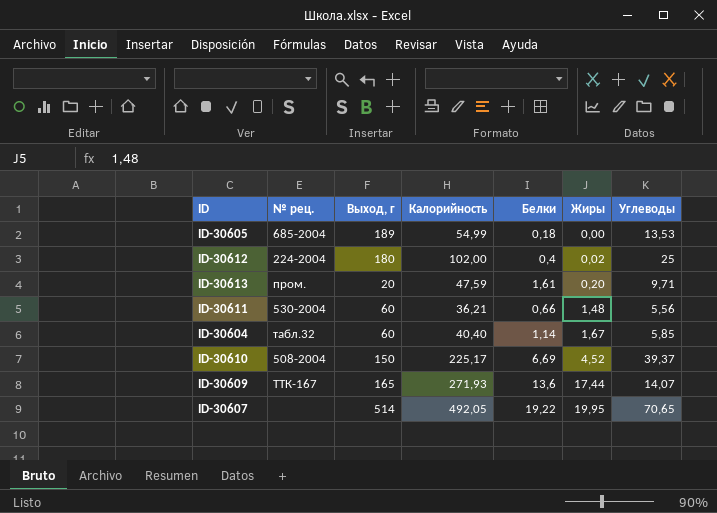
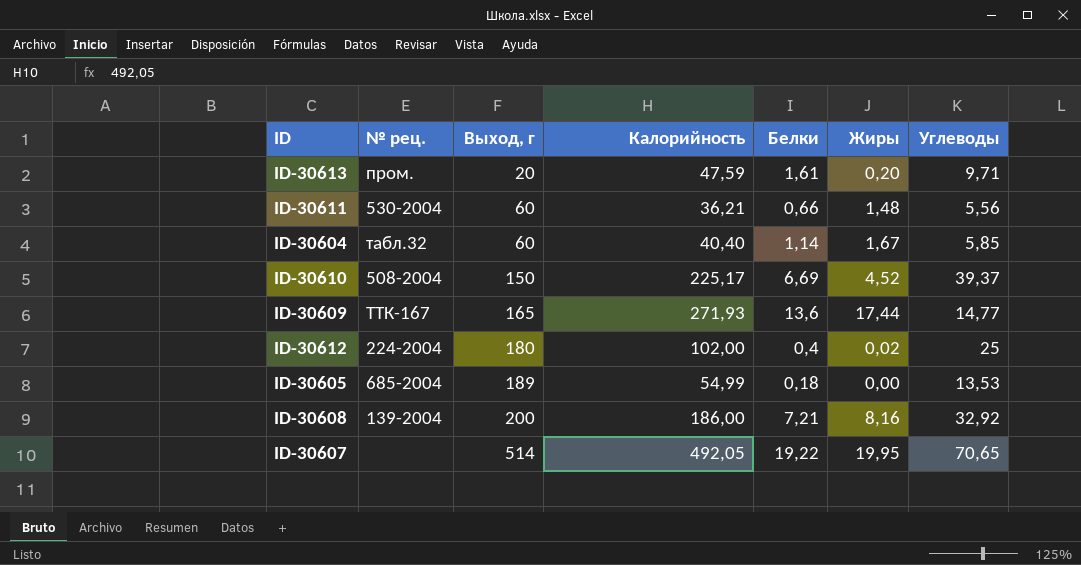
row order: Жиры ascending -> Выход, г ascending
ID-30609 | Углеводы: 14,07 -> 14,77
row ID-30608: none -> 139-2004 | 200 | 186,00 | 7,21 | 8,16 | 32,92

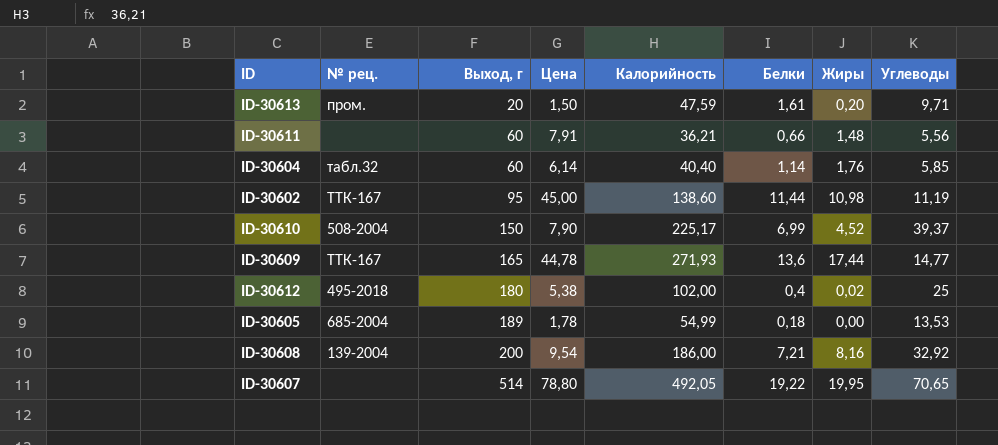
column Цена | position: none -> 4
ID-30611 | № рец.: 530-2004 -> none
ID-30604 | Жиры: 1,67 -> 1,76
row ID-30602: none -> ТТК-167 | 95 | 45,00 | 138,60 | 11,44 | 10,98 | 11,19
ID-30610 | Белки: 6,69 -> 6,99
ID-30612 | № рец.: 224-2004 -> 495-2018

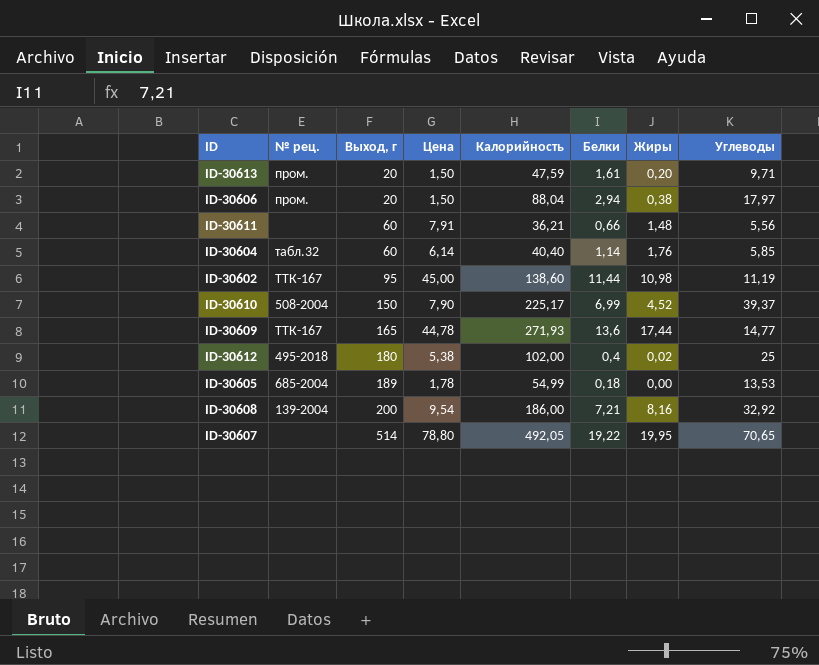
row ID-30606: none -> пром. | 20 | 1,50 | 88,04 | 2,94 | 0,38 | 17,97

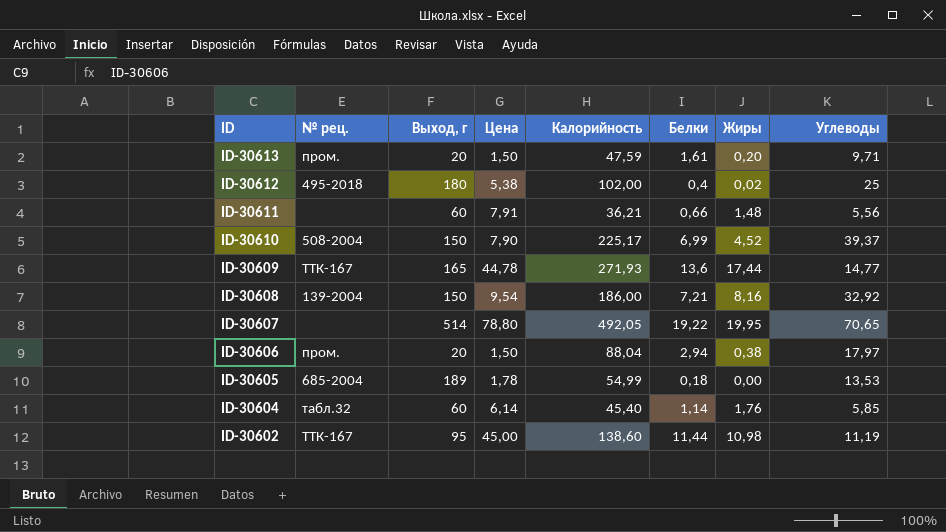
row order: Выход, г ascending -> ID descending
ID-30608 | Выход, г: 200 -> 150
ID-30604 | Калорийность: 40,40 -> 45,40

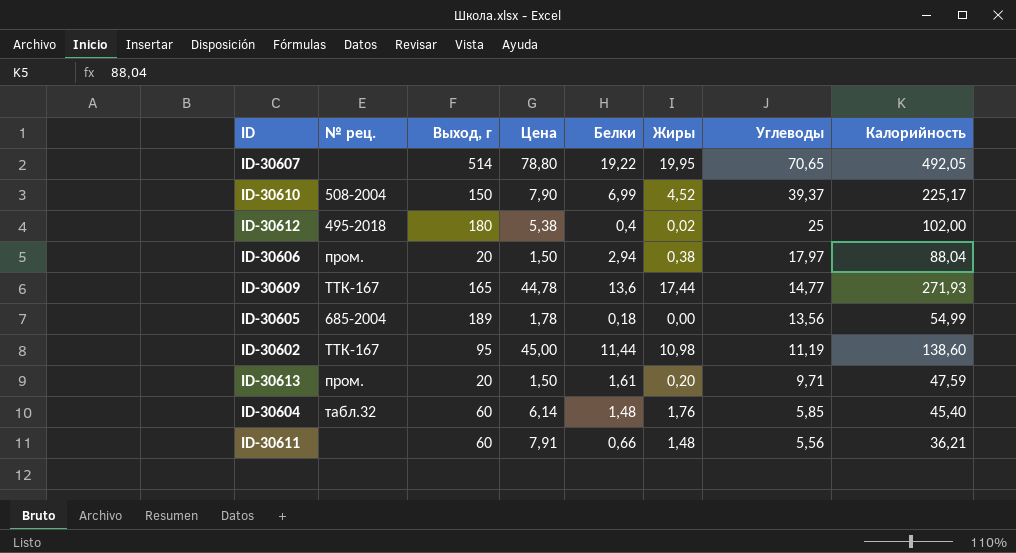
row order: ID descending -> Углеводы descending
column Калорийность | position: 5 -> 8
row ID-30608: 139-2004 | 150 | 9,54 | 186,00 | 7,21 | 8,16 | 32,92 -> none
ID-30605 | Углеводы: 13,53 -> 13,56
ID-30604 | Белки: 1,14 -> 1,48

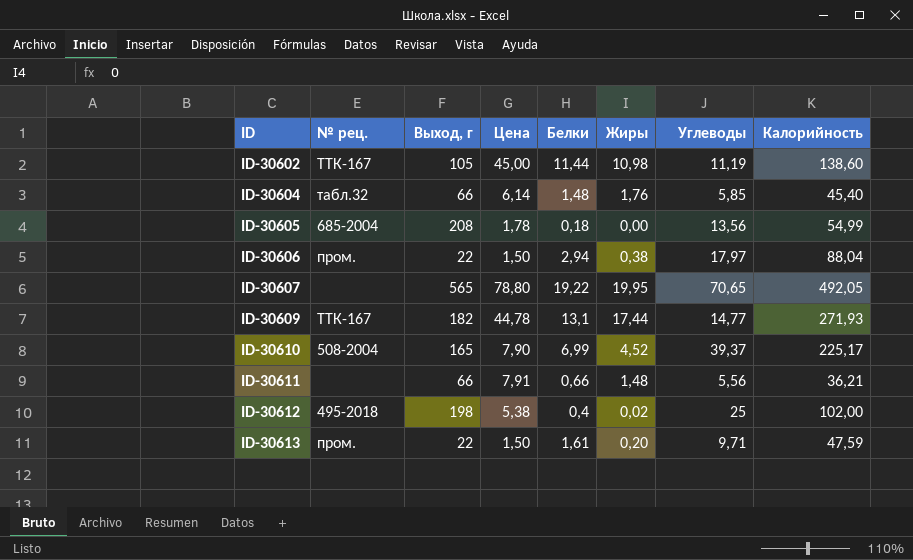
row order: Углеводы descending -> ID ascending
ID-30602 | Выход, г: 95 -> 105
ID-30604 | Выход, г: 60 -> 66
ID-30605 | Выход, г: 189 -> 208
ID-30606 | Выход, г: 20 -> 22
ID-30607 | Выход, г: 514 -> 565
ID-30609 | Выход, г: 165 -> 182
ID-30609 | Белки: 13,6 -> 13,1
ID-30610 | Выход, г: 150 -> 165
ID-30611 | Выход, г: 60 -> 66
ID-30612 | Выход, г: 180 -> 198
ID-30613 | Выход, г: 20 -> 22

